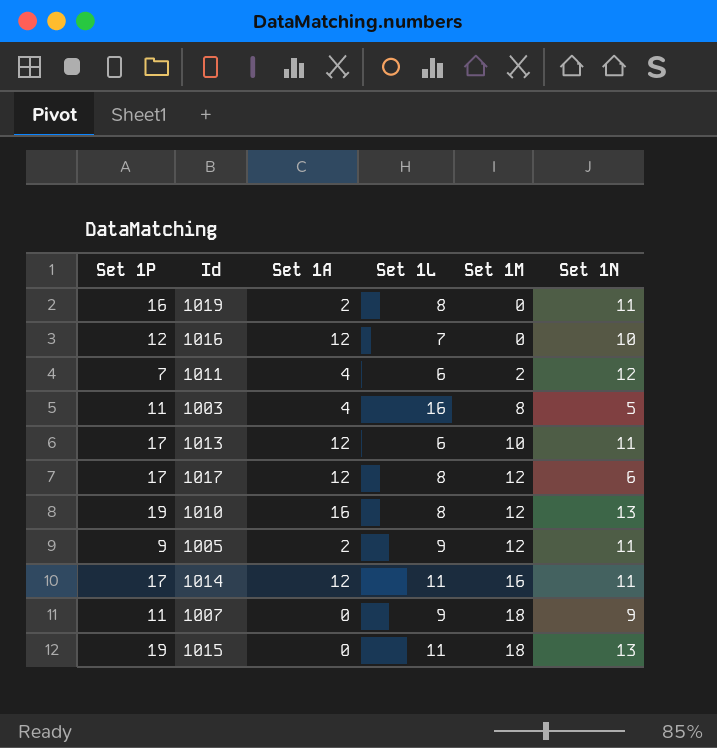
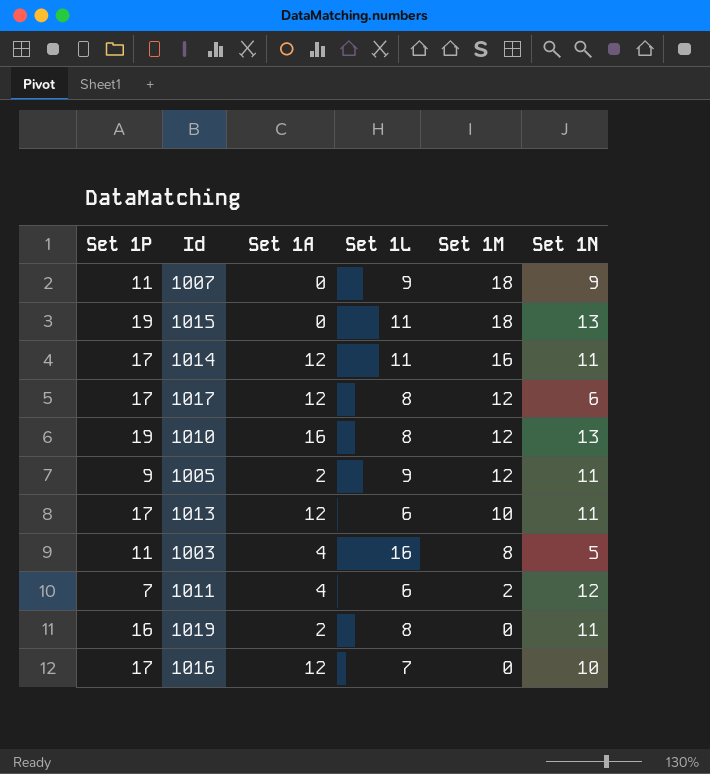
row order: Set 1M ascending -> Set 1M descending
1016 | Set 1P: 12 -> 17

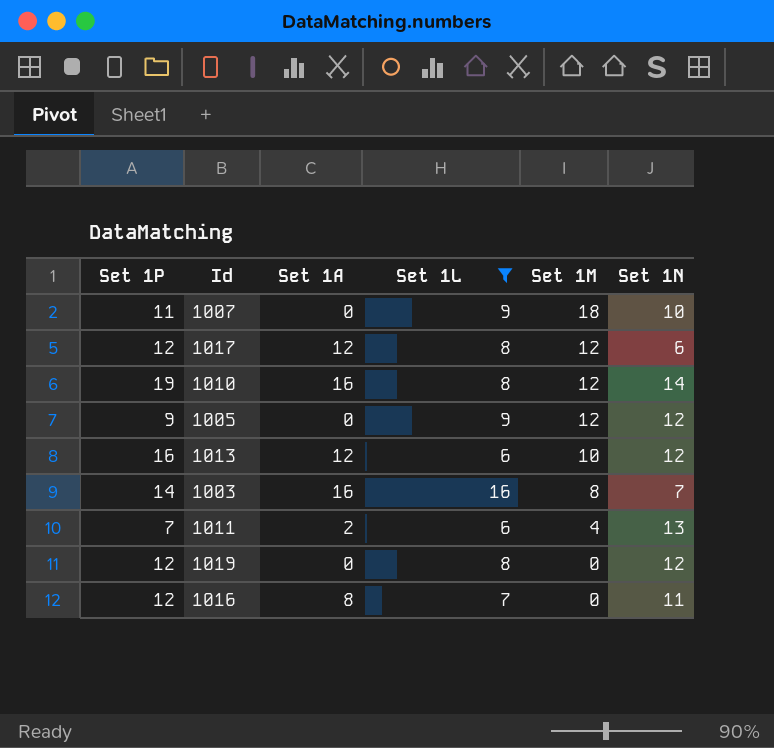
filter: none -> Set 1L != 11
1007 | Set 1N: 9 -> 10
1017 | Set 1P: 17 -> 12
1010 | Set 1N: 13 -> 14
1005 | Set 1A: 2 -> 0
1005 | Set 1N: 11 -> 12
1013 | Set 1P: 17 -> 16
1013 | Set 1N: 11 -> 12
1003 | Set 1P: 11 -> 14
1003 | Set 1A: 4 -> 16
1003 | Set 1N: 5 -> 7
1011 | Set 1A: 4 -> 2
1011 | Set 1M: 2 -> 4
1011 | Set 1N: 12 -> 13
1019 | Set 1P: 16 -> 12
1019 | Set 1A: 2 -> 0
1019 | Set 1N: 11 -> 12
1016 | Set 1P: 17 -> 12
1016 | Set 1A: 12 -> 8
1016 | Set 1N: 10 -> 11

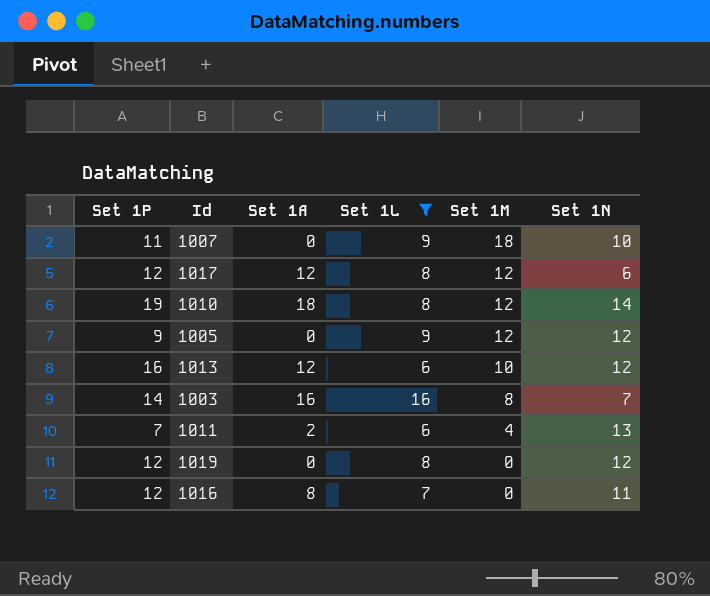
1010 | Set 1A: 16 -> 18

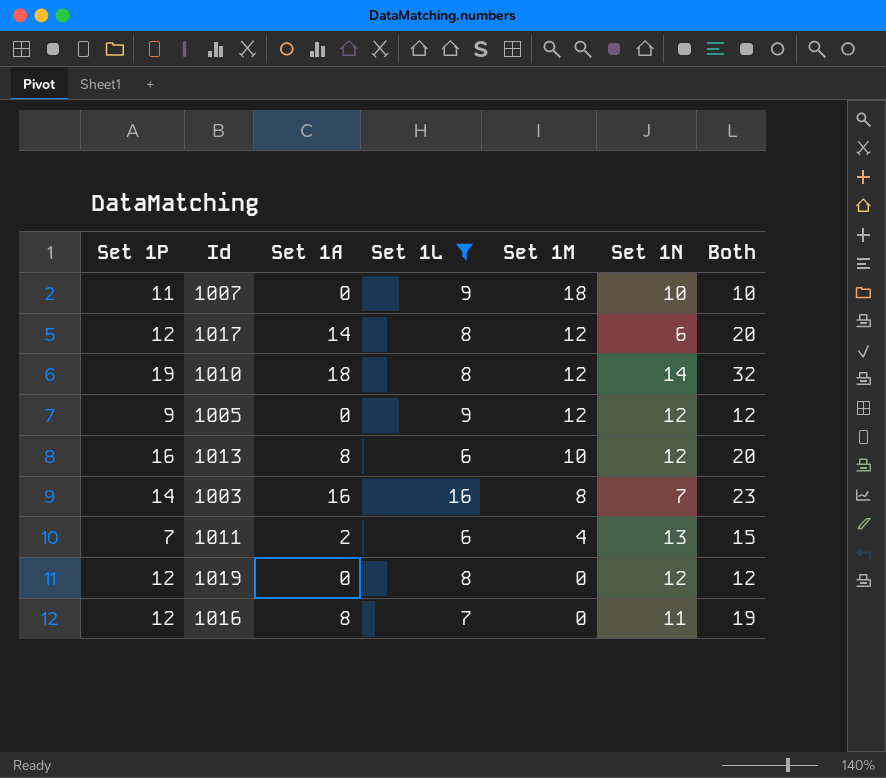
column Both | formula: none -> [Set 1A] + [Set 1N]
1017 | Set 1A: 12 -> 14
1013 | Set 1A: 12 -> 8

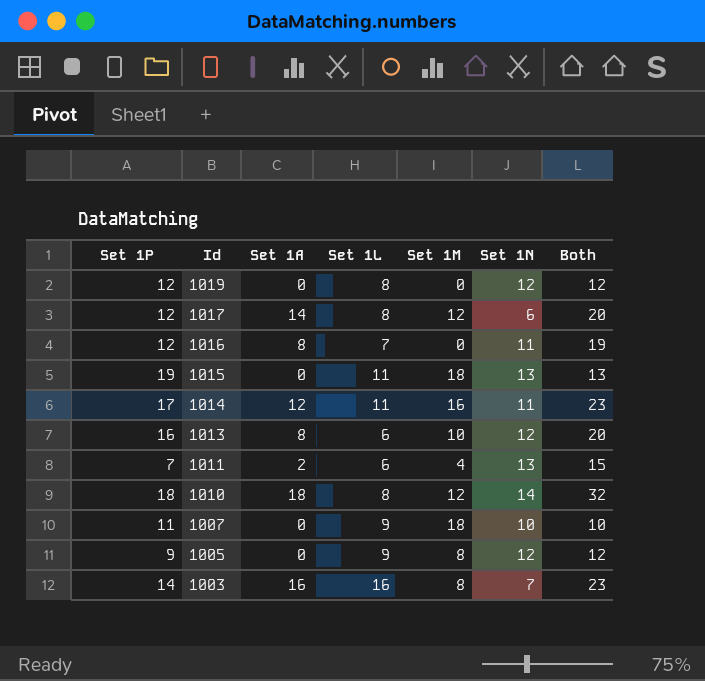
filter: Set 1L != 11 -> none
row order: Set 1M descending -> Id descending
1010 | Set 1P: 19 -> 18
1005 | Set 1M: 12 -> 8

